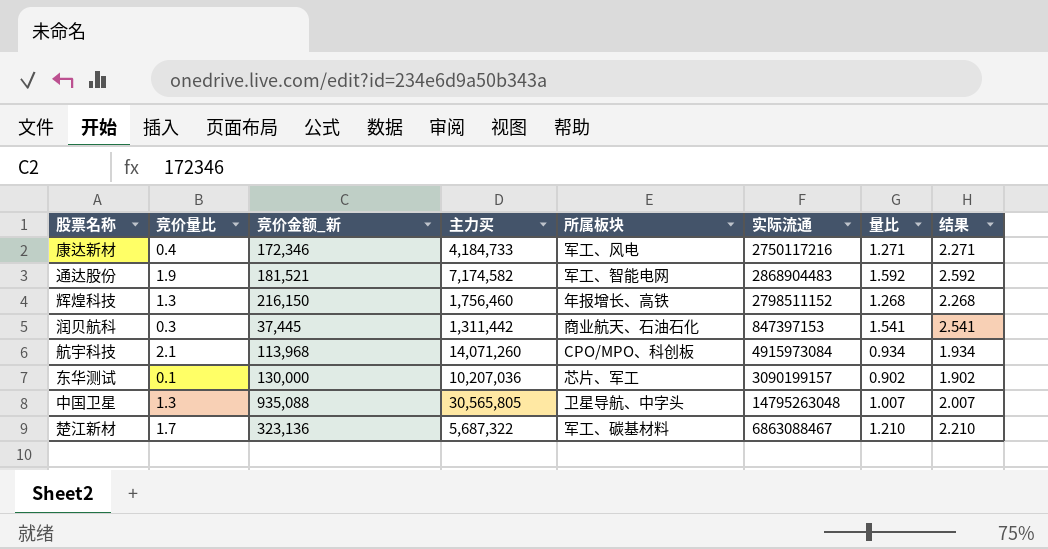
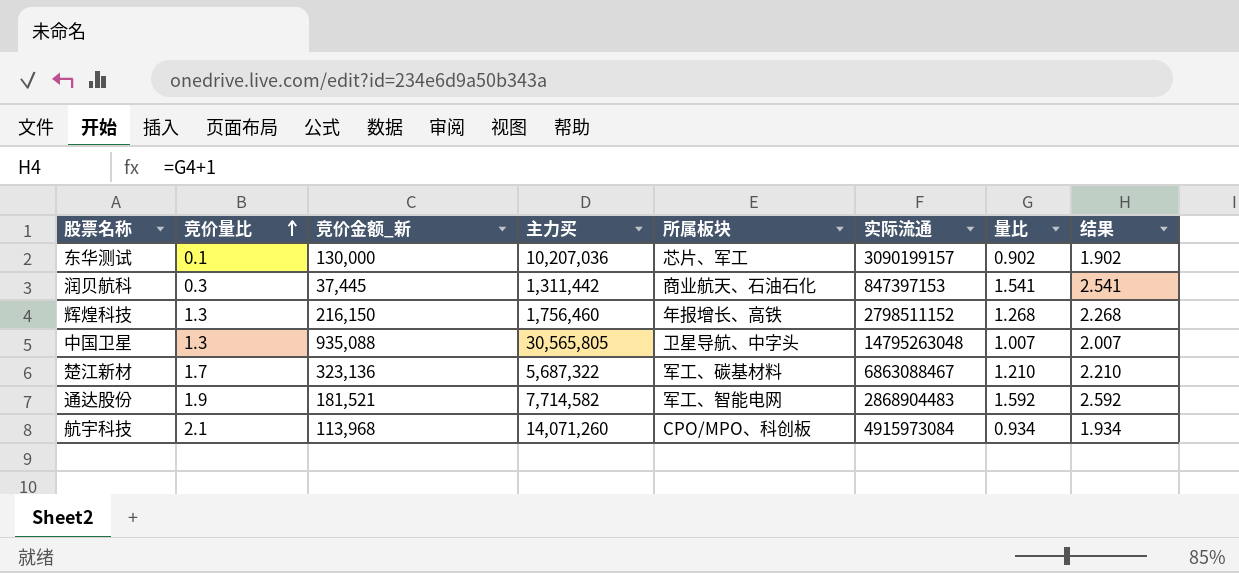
row order: none -> 竞价量比 ascending
row 康达新材: 0.4 | 172,346 | 4,184,733 | 军工、风电 | 2750117216 | 1.271 | 2.271 -> none
通达股份 | 主力买: 7,174,582 -> 7,714,582

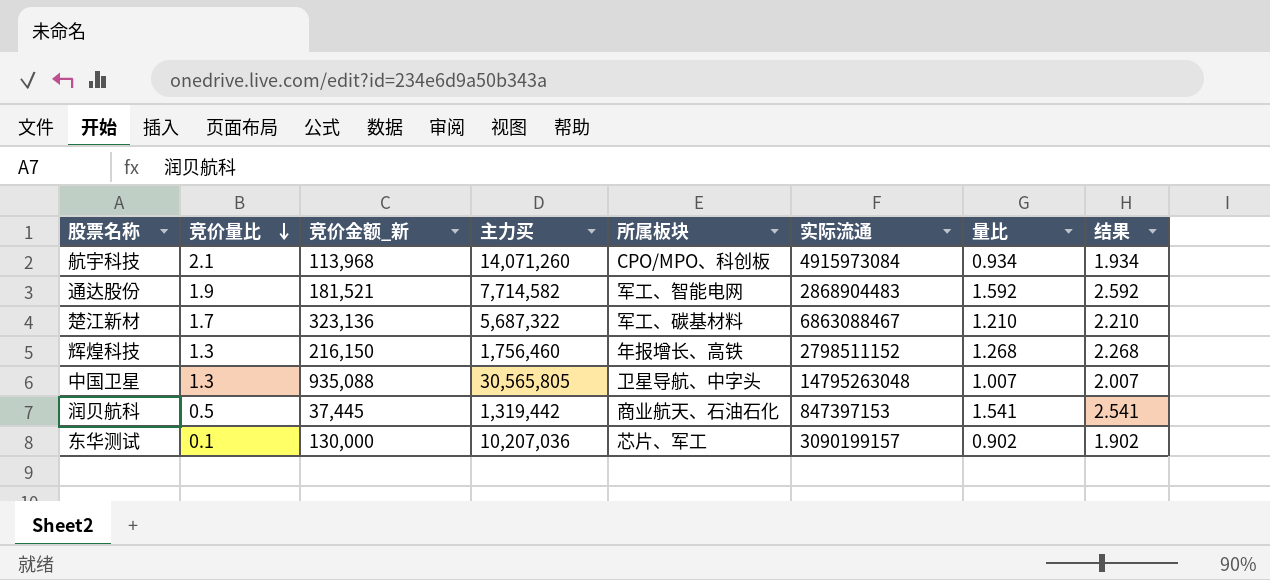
row order: 竞价量比 ascending -> 竞价量比 descending
润贝航科 | 竞价量比: 0.3 -> 0.5
润贝航科 | 主力买: 1,311,442 -> 1,319,442

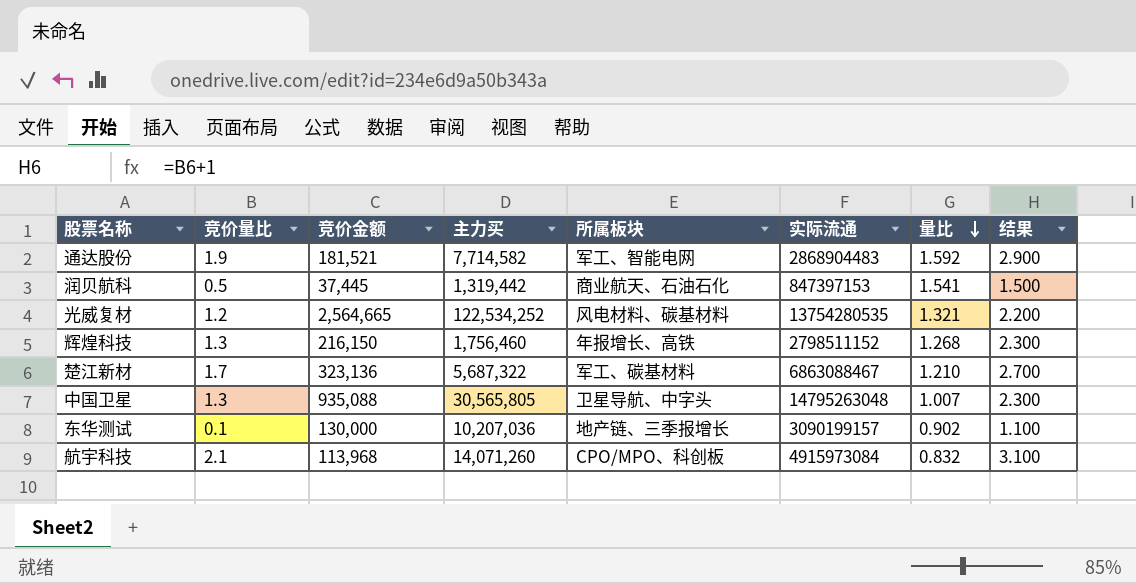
row order: 竞价量比 descending -> 量比 descending
column name: 竞价金额_新 -> 竞价金额
column 结果 | formula: [量比] + 1 -> [竞价量比] + 1
row 光威复材: none -> 1.2 | 2,564,665 | 122,534,252 | 风电材料、碳基材料 | 13754280535 | 1.321 | 2.200
东华测试 | 所属板块: 芯片、军工 -> 地产链、三季报增长
航宇科技 | 量比: 0.934 -> 0.832

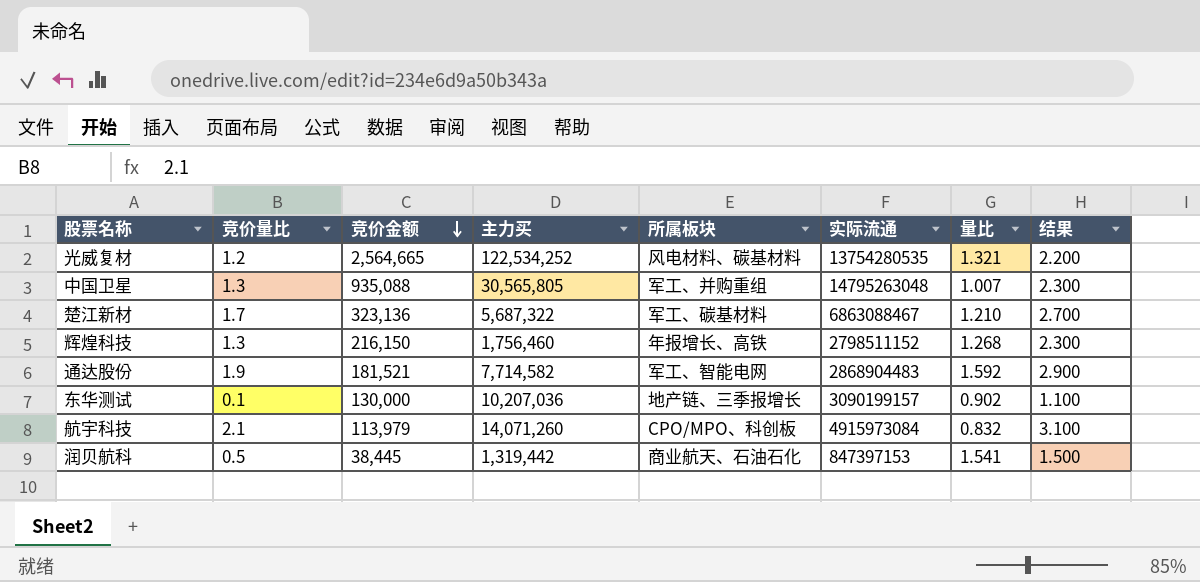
row order: 量比 descending -> 竞价金额 descending
中国卫星 | 所属板块: 卫星导航、中字头 -> 军工、并购重组
航宇科技 | 竞价金额: 113,968 -> 113,979
润贝航科 | 竞价金额: 37,445 -> 38,445

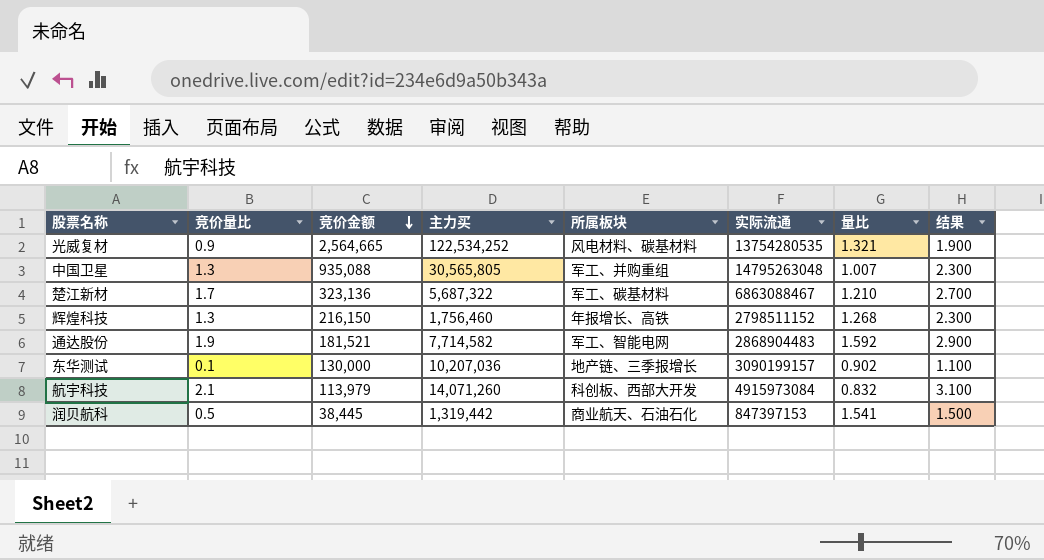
光威复材 | 竞价量比: 1.2 -> 0.9
光威复材 | 结果: 2.200 -> 1.900
航宇科技 | 所属板块: CPO/MPO、科创板 -> 科创板、西部大开发

